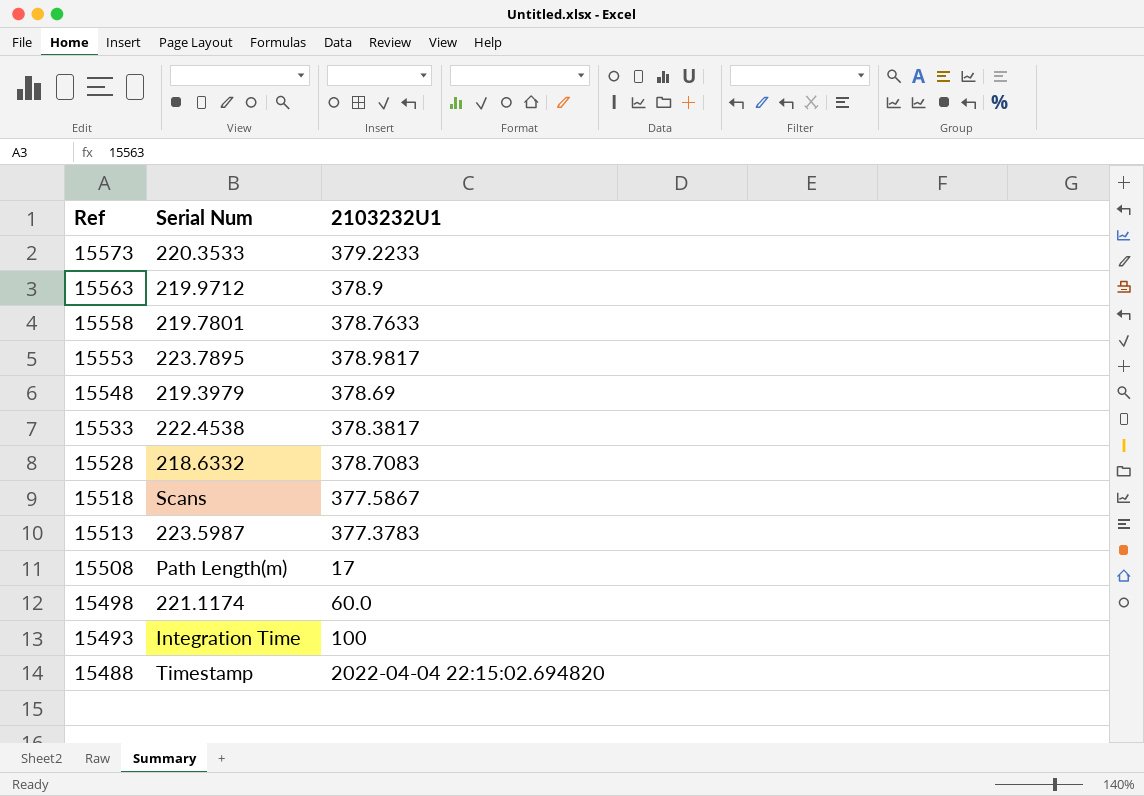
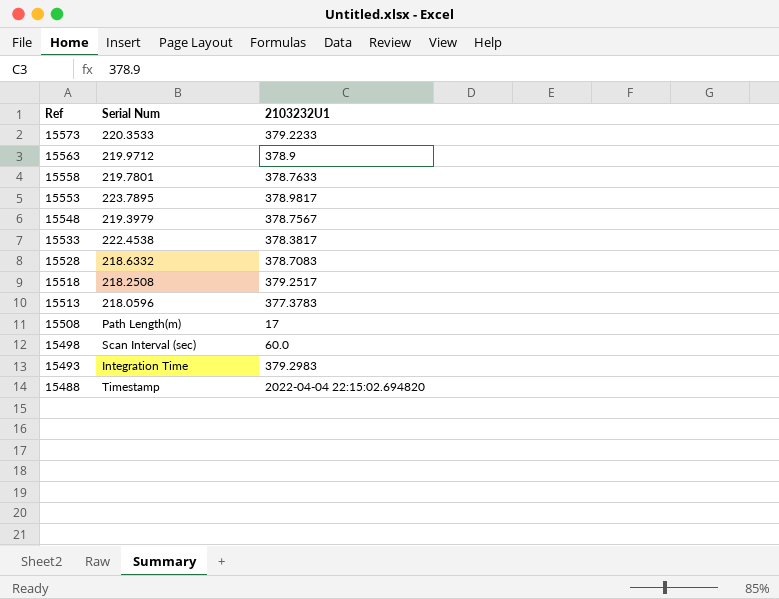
15548 | 2103232U1: 378.69 -> 378.7567
15518 | Serial Num: Scans -> 218.2508
15518 | 2103232U1: 377.5867 -> 379.2517
15513 | Serial Num: 223.5987 -> 218.0596
15498 | Serial Num: 221.1174 -> Scan Interval (sec)
15493 | 2103232U1: 100 -> 379.2983

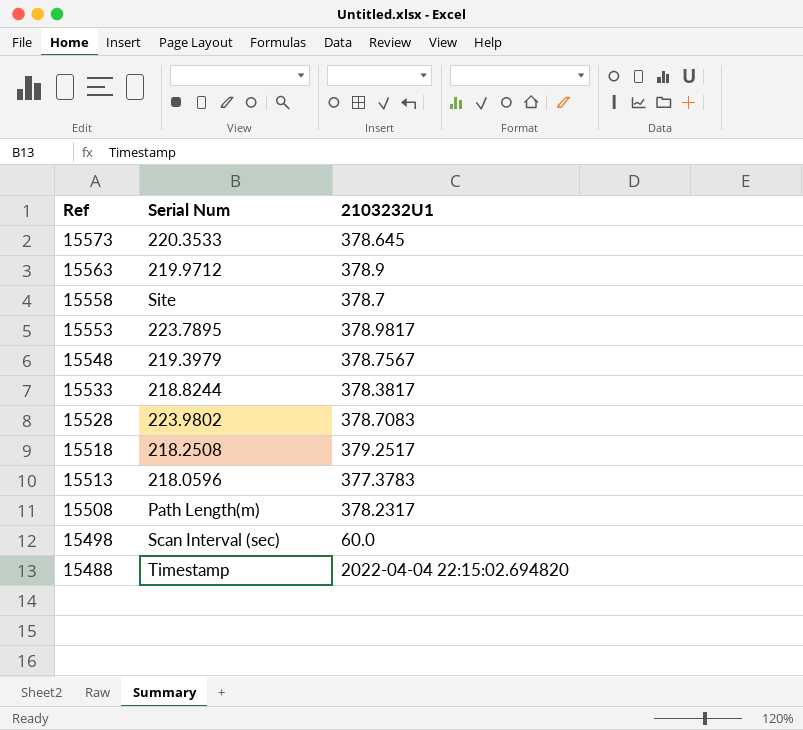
row 15493: Integration Time | 379.2983 -> none
15573 | 2103232U1: 379.2233 -> 378.645
15558 | Serial Num: 219.7801 -> Site
15558 | 2103232U1: 378.7633 -> 378.7
15533 | Serial Num: 222.4538 -> 218.8244
15528 | Serial Num: 218.6332 -> 223.9802
15508 | 2103232U1: 17 -> 378.2317

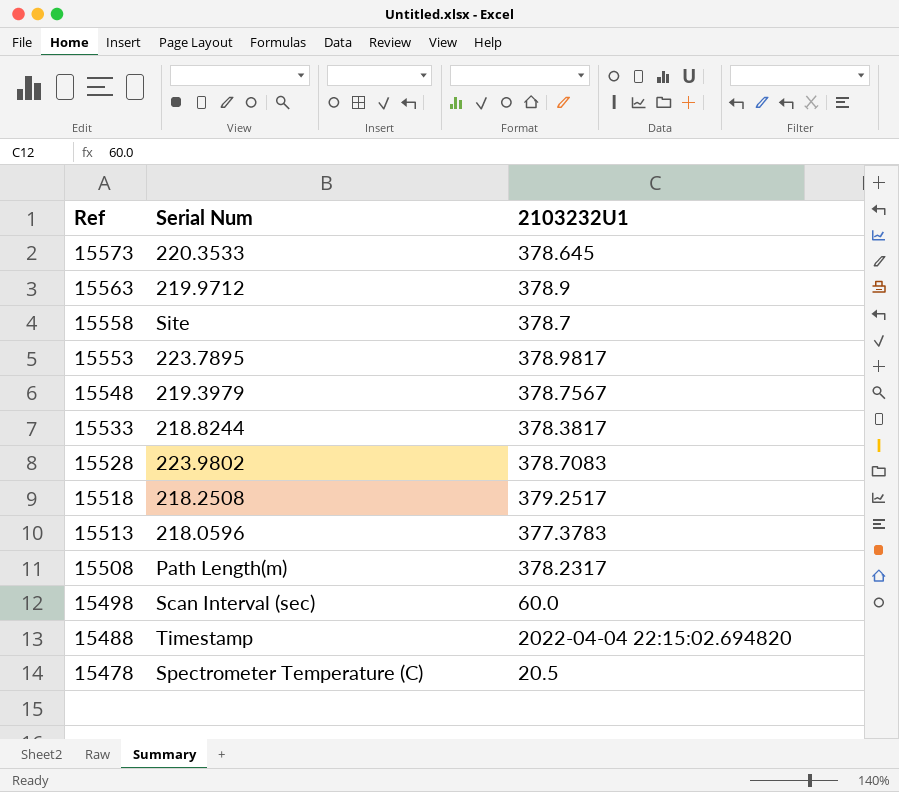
row 15478: none -> Spectrometer Temperature (C) | 20.5

